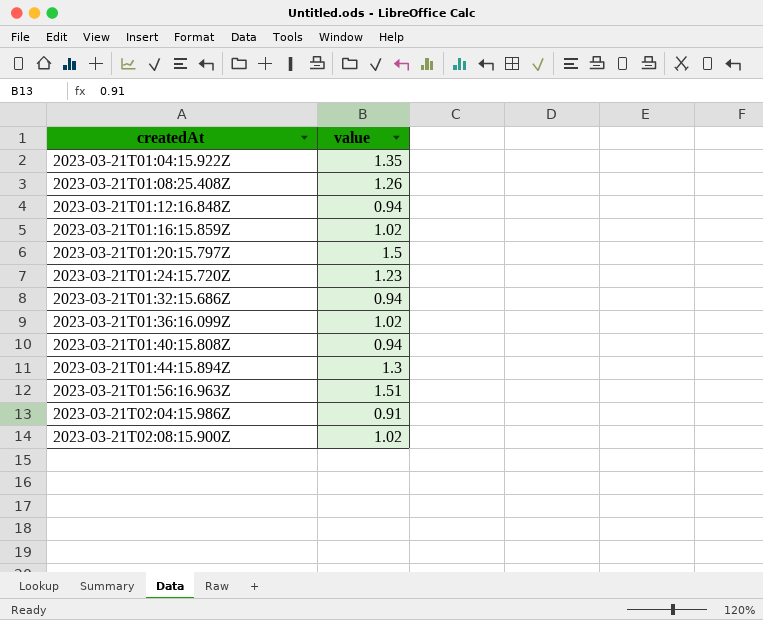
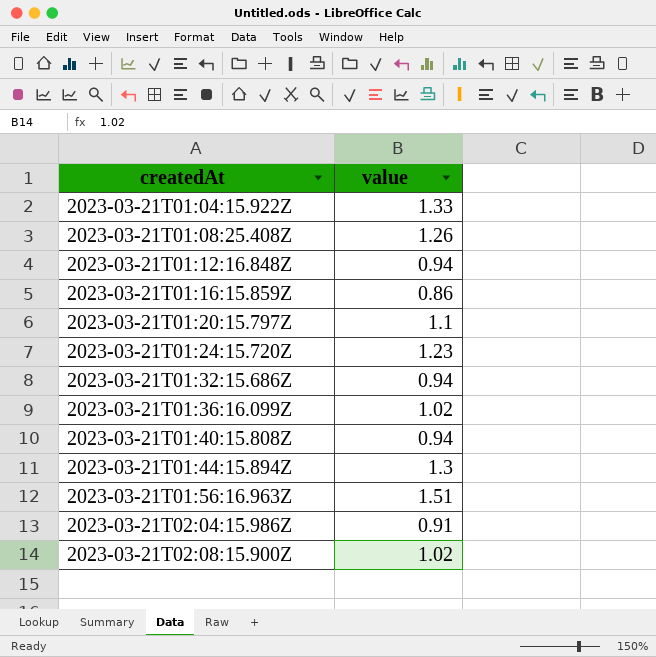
2023-03-21T01:04:15.922Z | value: 1.35 -> 1.33
2023-03-21T01:16:15.859Z | value: 1.02 -> 0.86
2023-03-21T01:20:15.797Z | value: 1.5 -> 1.1

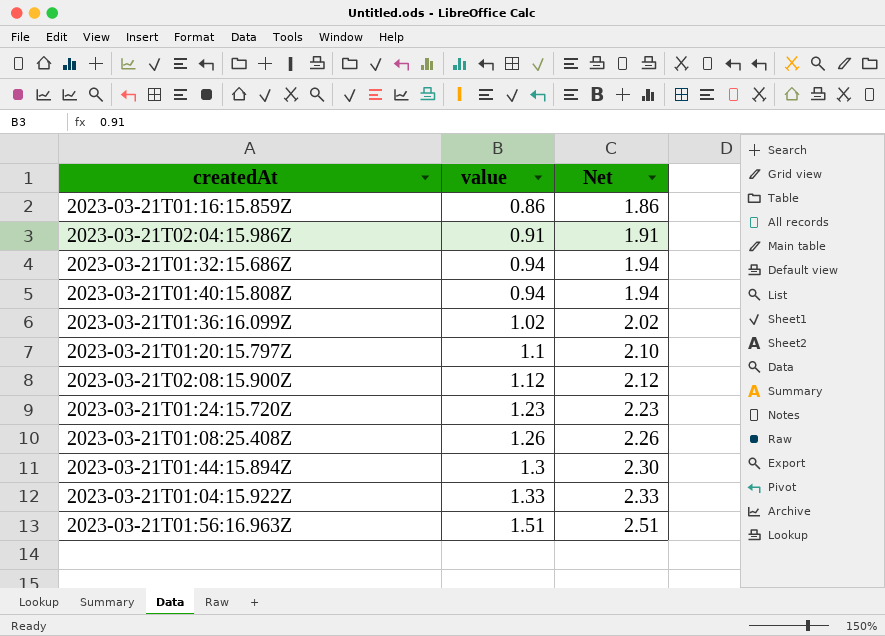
row order: createdAt ascending -> value ascending
column Net | formula: none -> [value] + 1
row 2023-03-21T01:12:16.848Z: 0.94 -> none
2023-03-21T02:08:15.900Z | value: 1.02 -> 1.12

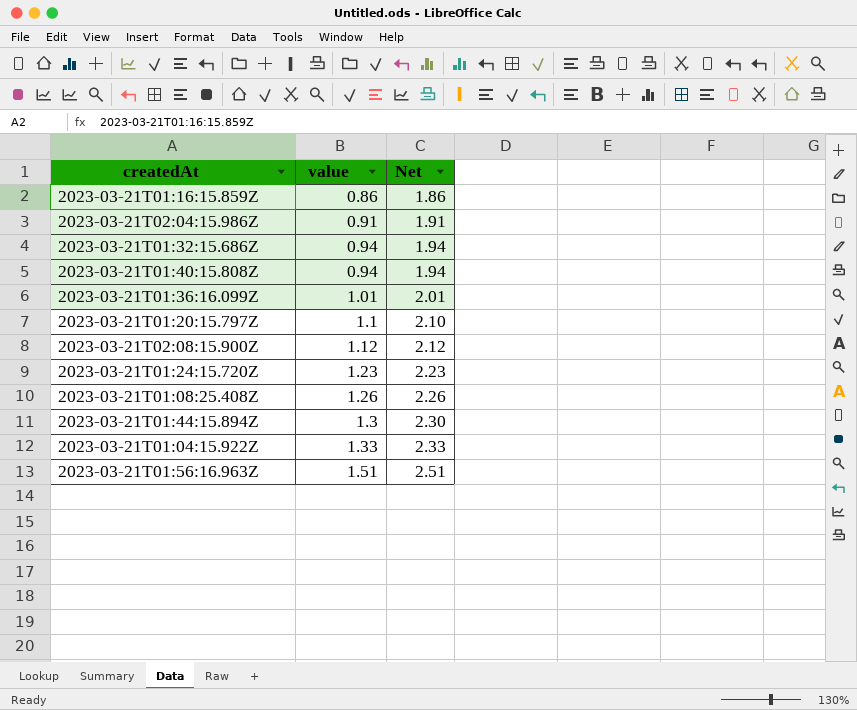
2023-03-21T01:36:16.099Z | value: 1.02 -> 1.01
2023-03-21T01:36:16.099Z | Net: 2.02 -> 2.01

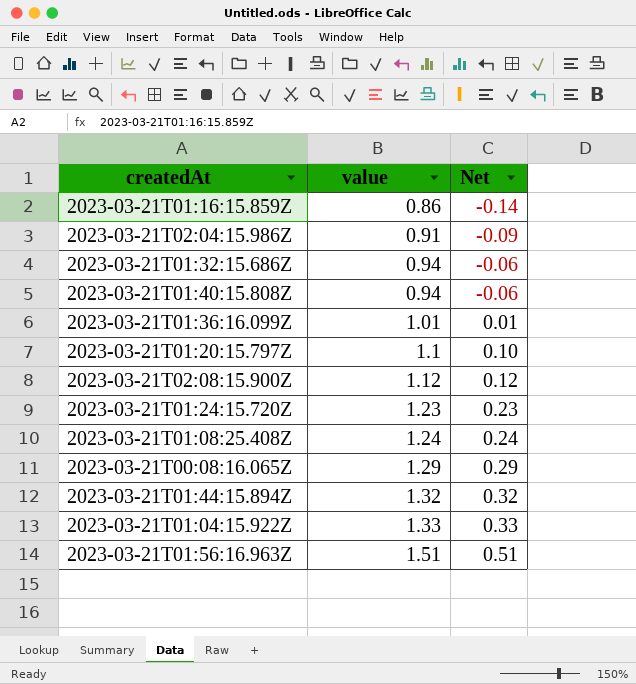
column Net | formula: [value] + 1 -> [value] - 1
2023-03-21T01:08:25.408Z | value: 1.26 -> 1.24
row 2023-03-21T00:08:16.065Z: none -> 1.29 | 0.29
2023-03-21T01:44:15.894Z | value: 1.3 -> 1.32

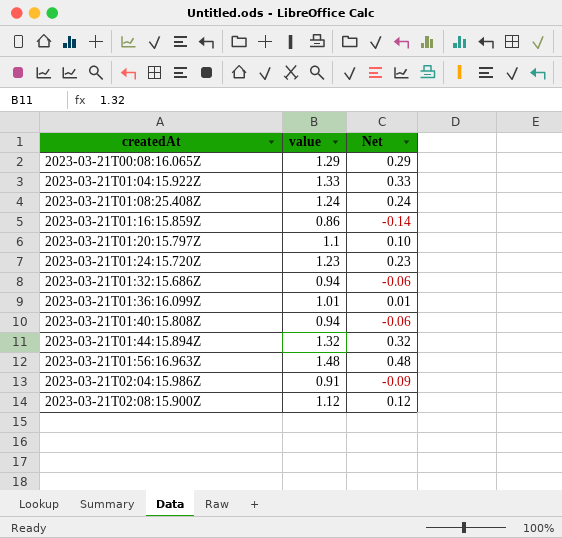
row order: value ascending -> createdAt ascending
2023-03-21T01:56:16.963Z | value: 1.51 -> 1.48
2023-03-21T01:56:16.963Z | Net: 0.51 -> 0.48

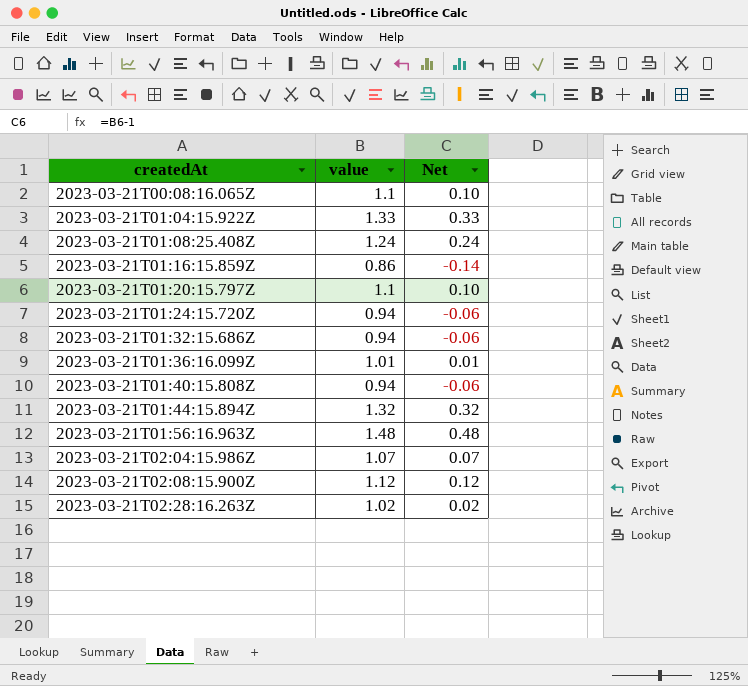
2023-03-21T00:08:16.065Z | value: 1.29 -> 1.1
2023-03-21T00:08:16.065Z | Net: 0.29 -> 0.10
2023-03-21T01:24:15.720Z | value: 1.23 -> 0.94
2023-03-21T01:24:15.720Z | Net: 0.23 -> -0.06
2023-03-21T02:04:15.986Z | value: 0.91 -> 1.07
2023-03-21T02:04:15.986Z | Net: -0.09 -> 0.07
row 2023-03-21T02:28:16.263Z: none -> 1.02 | 0.02

